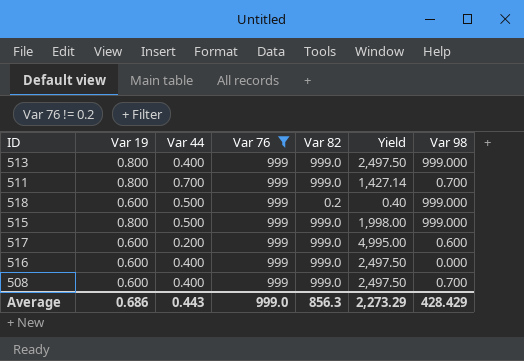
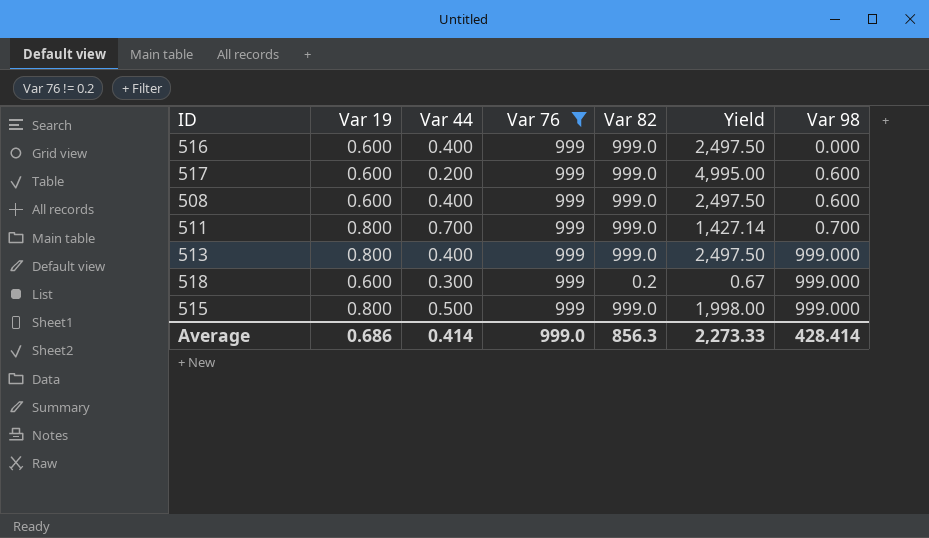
row order: none -> Var 98 ascending
508 | Var 98: 0.700 -> 0.600
518 | Var 44: 0.500 -> 0.300
518 | Yield: 0.40 -> 0.67
Average | Var 44: 0.443 -> 0.414
Average | Yield: 2,273.29 -> 2,273.33
Average | Var 98: 428.429 -> 428.414

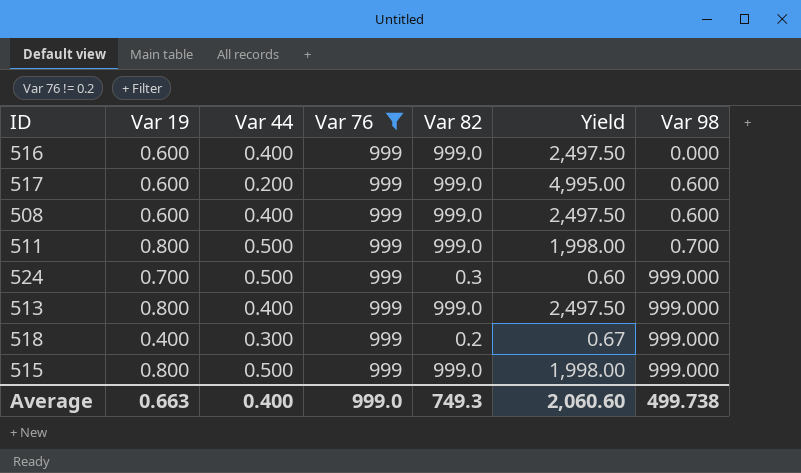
511 | Var 44: 0.700 -> 0.500
511 | Yield: 1,427.14 -> 1,998.00
row 524: none -> 0.700 | 0.500 | 999 | 0.3 | 0.60 | 999.000
518 | Var 19: 0.600 -> 0.400
Average | Var 19: 0.686 -> 0.663
Average | Var 44: 0.414 -> 0.400
Average | Var 82: 856.3 -> 749.3
Average | Yield: 2,273.33 -> 2,060.60
Average | Var 98: 428.414 -> 499.738

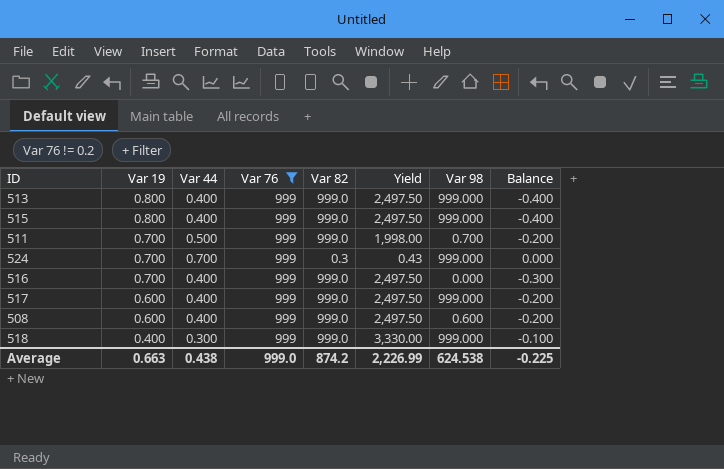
row order: Var 98 ascending -> Var 19 descending
column Balance | formula: none -> [Var 44] - [Var 19]
515 | Var 44: 0.500 -> 0.400
515 | Yield: 1,998.00 -> 2,497.50
511 | Var 19: 0.800 -> 0.700
524 | Var 44: 0.500 -> 0.700
524 | Yield: 0.60 -> 0.43
516 | Var 19: 0.600 -> 0.700
517 | Var 44: 0.200 -> 0.400
517 | Yield: 4,995.00 -> 2,497.50
517 | Var 98: 0.600 -> 999.000
518 | Var 82: 0.2 -> 999.0
518 | Yield: 0.67 -> 3,330.00
Average | Var 44: 0.400 -> 0.438
Average | Var 82: 749.3 -> 874.2
Average | Yield: 2,060.60 -> 2,226.99
Average | Var 98: 499.738 -> 624.538

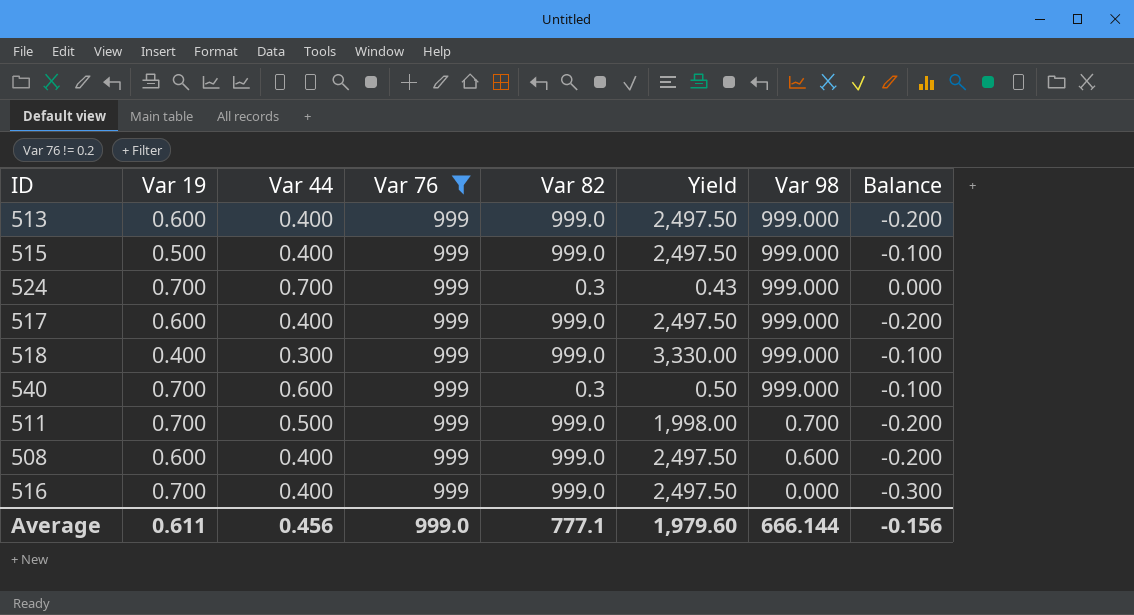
row order: Var 19 descending -> Var 98 descending
513 | Var 19: 0.800 -> 0.600
513 | Balance: -0.400 -> -0.200
515 | Var 19: 0.800 -> 0.500
515 | Balance: -0.400 -> -0.100
row 540: none -> 0.700 | 0.600 | 999 | 0.3 | 0.50 | 999.000 | -0.100
Average | Var 19: 0.663 -> 0.611
Average | Var 44: 0.438 -> 0.456
Average | Var 82: 874.2 -> 777.1
Average | Yield: 2,226.99 -> 1,979.60
Average | Var 98: 624.538 -> 666.144
Average | Balance: -0.225 -> -0.156

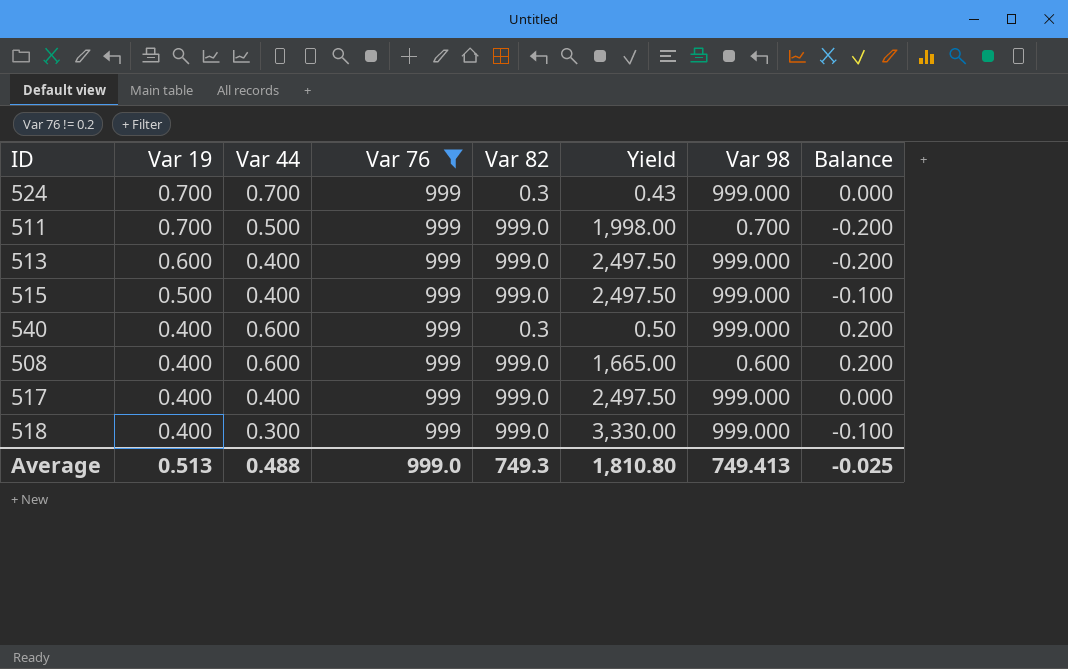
row order: Var 98 descending -> Var 19 descending
row 516: 0.700 | 0.400 | 999 | 999.0 | 2,497.50 | 0.000 | -0.300 -> none
540 | Var 19: 0.700 -> 0.400
540 | Balance: -0.100 -> 0.200
508 | Var 19: 0.600 -> 0.400
508 | Var 44: 0.400 -> 0.600
508 | Yield: 2,497.50 -> 1,665.00
508 | Balance: -0.200 -> 0.200
517 | Var 19: 0.600 -> 0.400
517 | Balance: -0.200 -> 0.000
Average | Var 19: 0.611 -> 0.513
Average | Var 44: 0.456 -> 0.488
Average | Var 82: 777.1 -> 749.3
Average | Yield: 1,979.60 -> 1,810.80
Average | Var 98: 666.144 -> 749.413
Average | Balance: -0.156 -> -0.025

